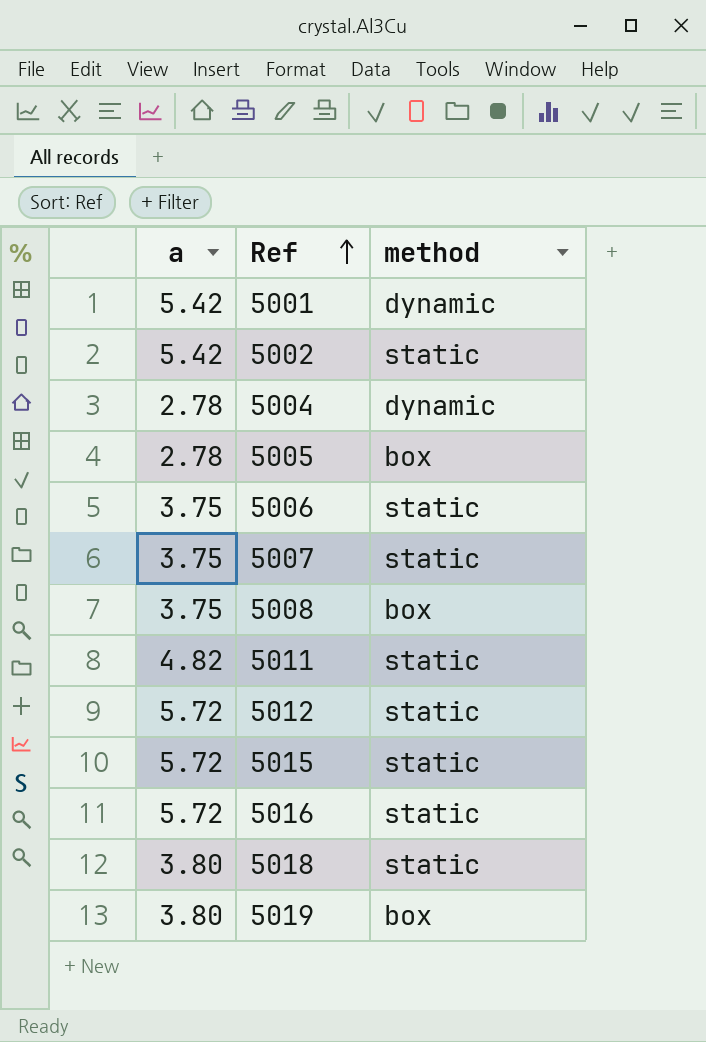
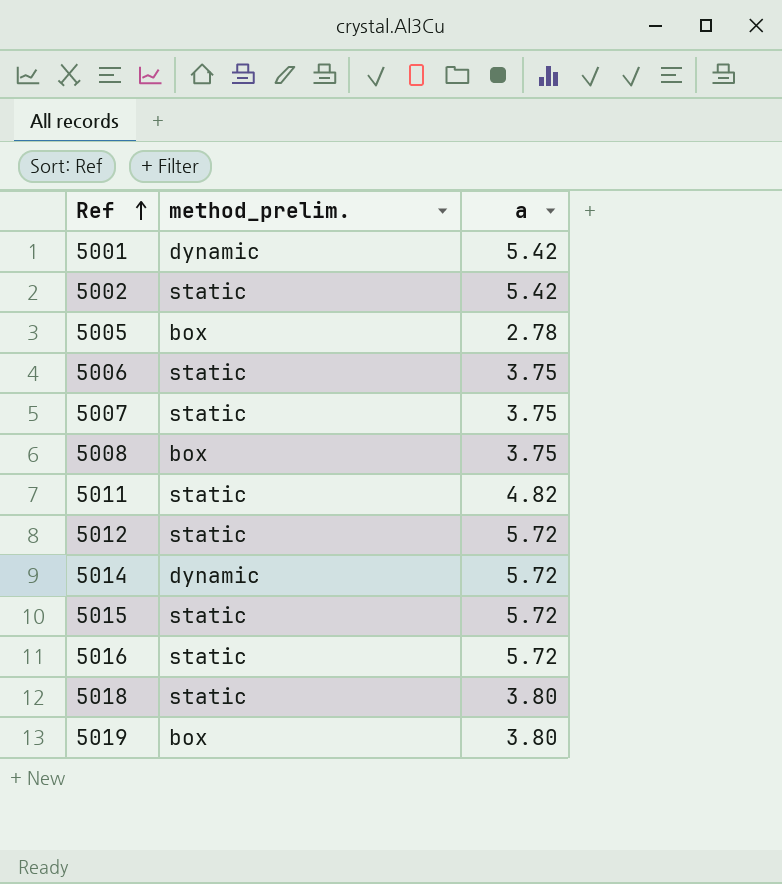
column name: method -> method_prelim.
column a | position: 1 -> 3
row 5004: 2.78 | dynamic -> none
row 5014: none -> dynamic | 5.72

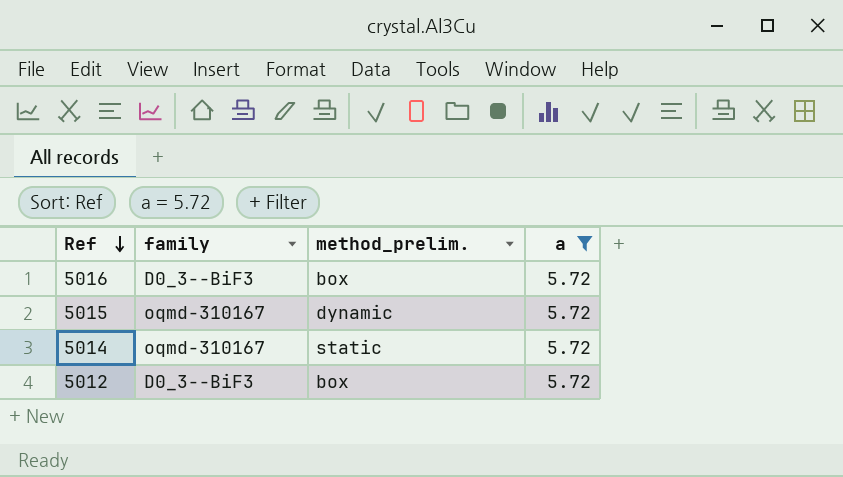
filter: none -> a = 5.72
row order: Ref ascending -> Ref descending
column family | position: none -> 2
5016 | method_prelim.: static -> box
5015 | method_prelim.: static -> dynamic
5014 | method_prelim.: dynamic -> static
5012 | method_prelim.: static -> box

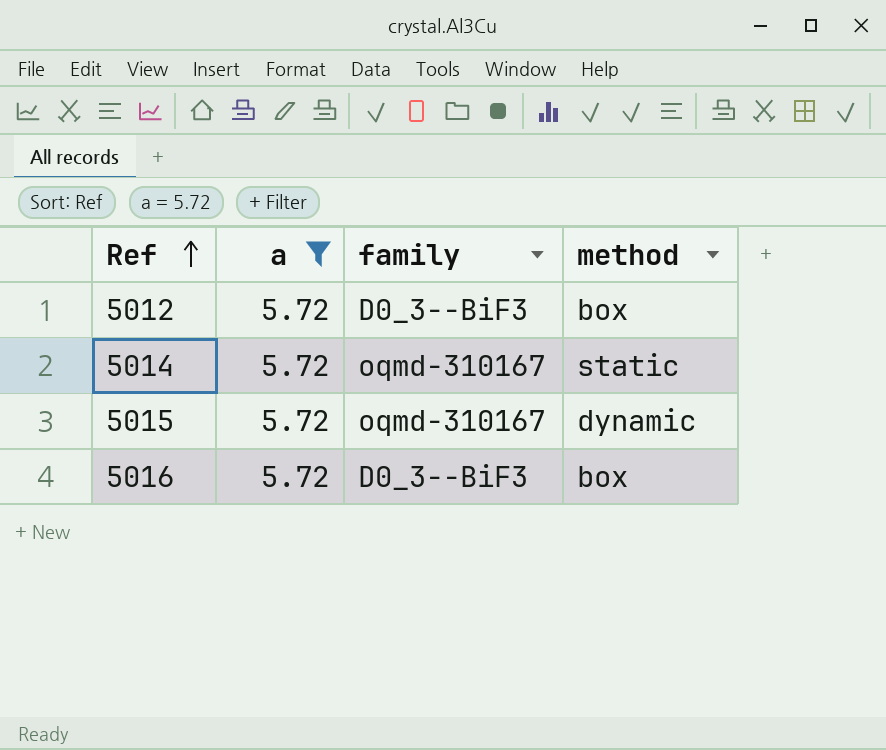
row order: Ref descending -> Ref ascending
column a | position: 4 -> 2
column name: method_prelim. -> method

